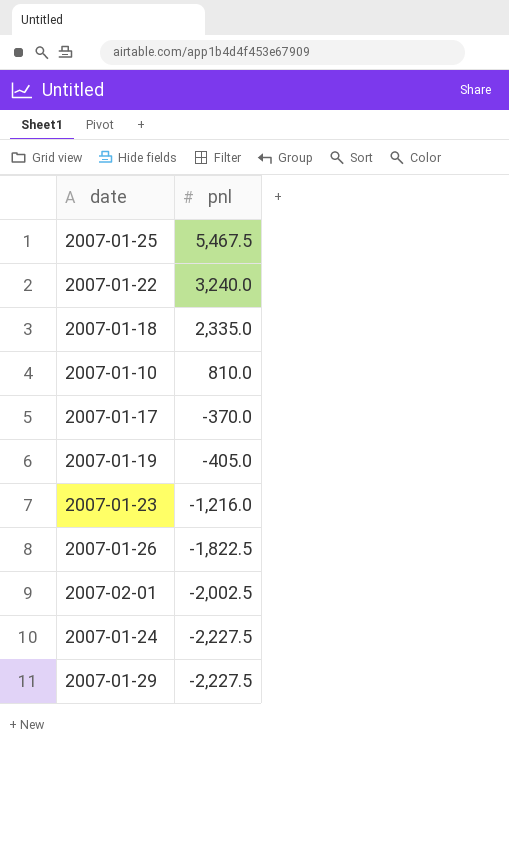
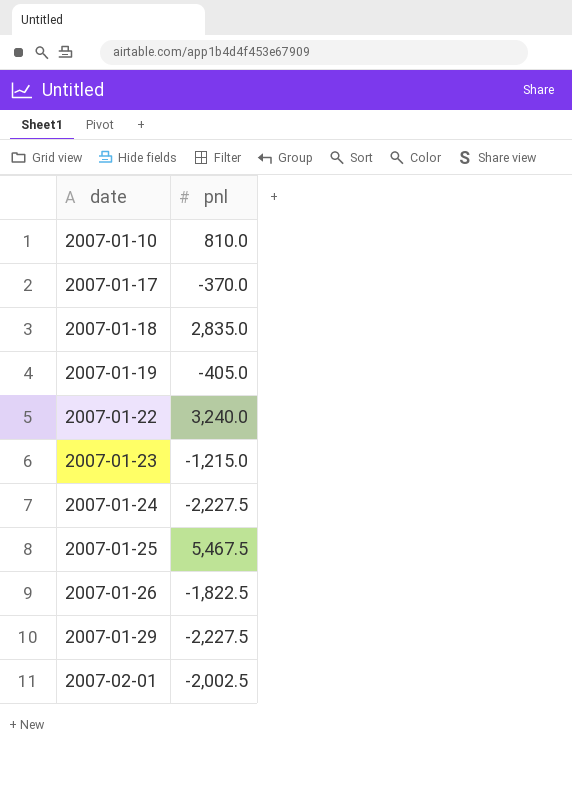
row order: pnl descending -> date ascending
2007-01-18 | pnl: 2,335.0 -> 2,835.0
2007-01-23 | pnl: -1,216.0 -> -1,215.0

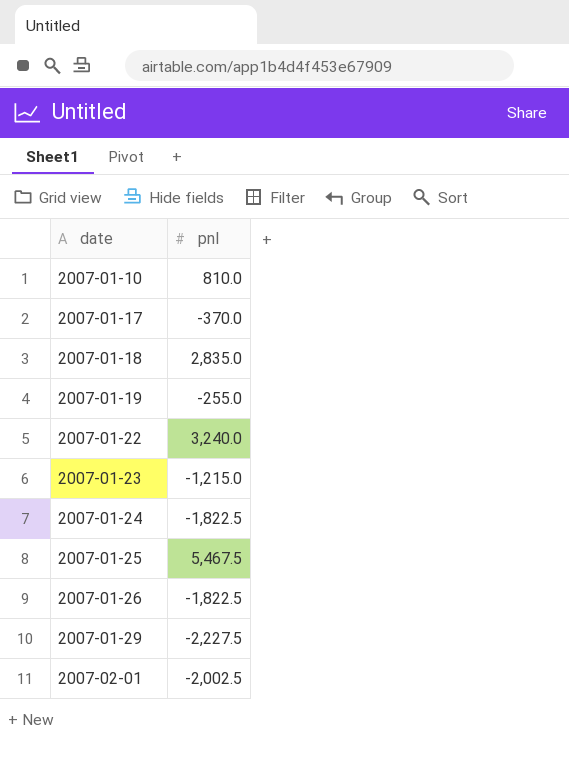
2007-01-19 | pnl: -405.0 -> -255.0
2007-01-24 | pnl: -2,227.5 -> -1,822.5

